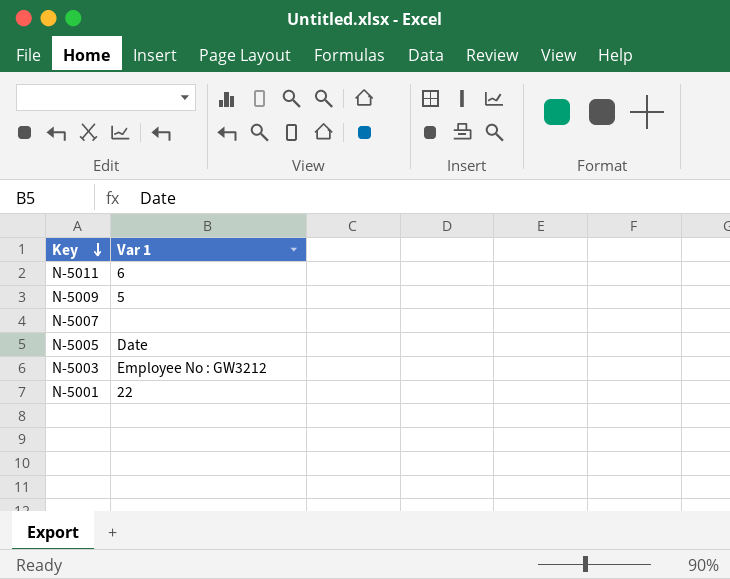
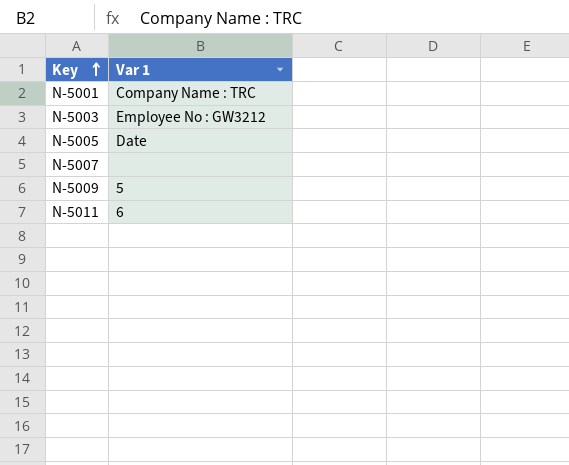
row order: Key descending -> Key ascending
N-5001 | Var 1: 22 -> Company Name : TRC

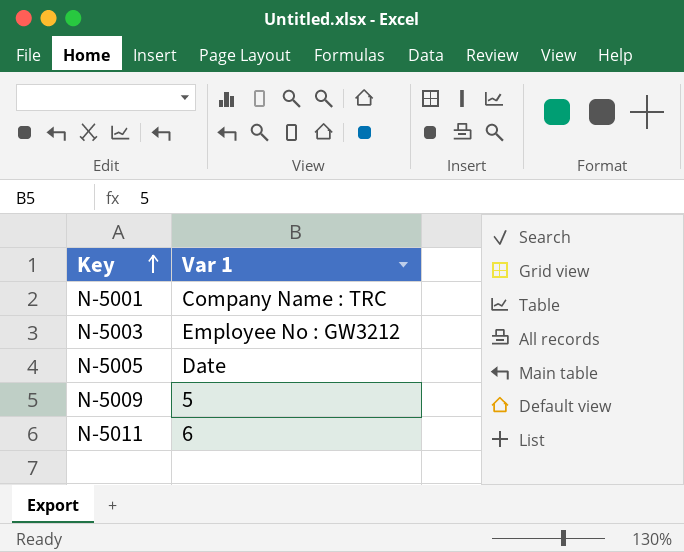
row N-5007: none -> none

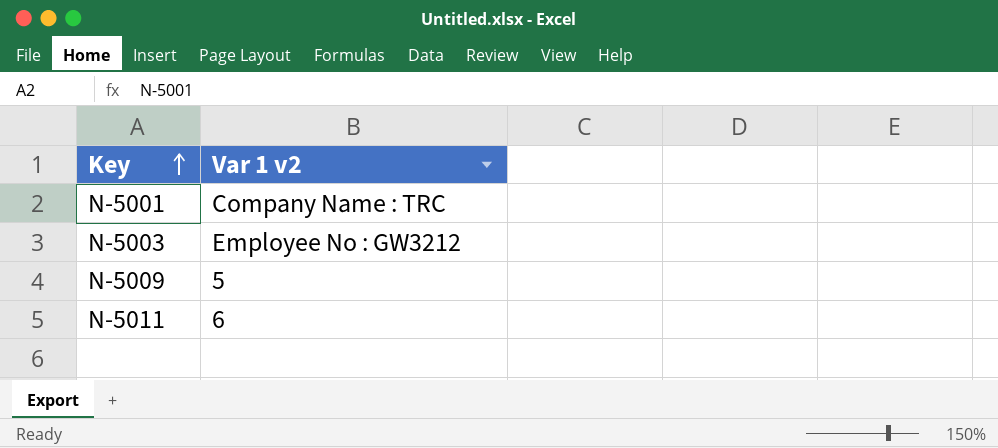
column name: Var 1 -> Var 1 v2
row N-5005: Date -> none

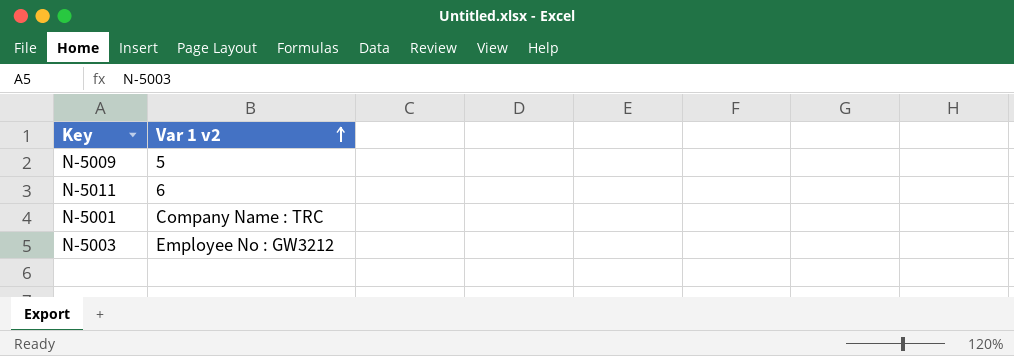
row order: Key ascending -> Var 1 v2 ascending

